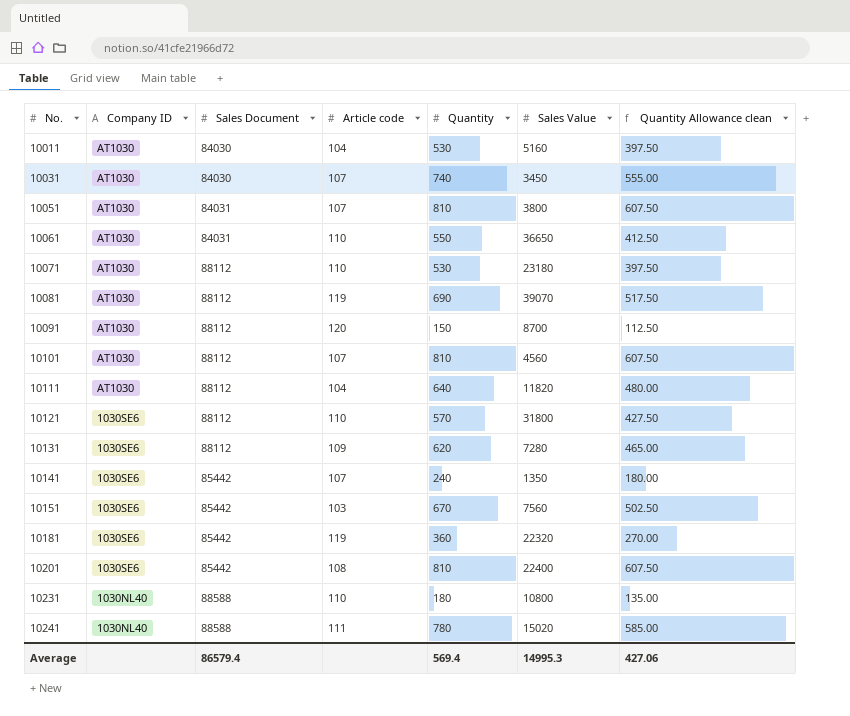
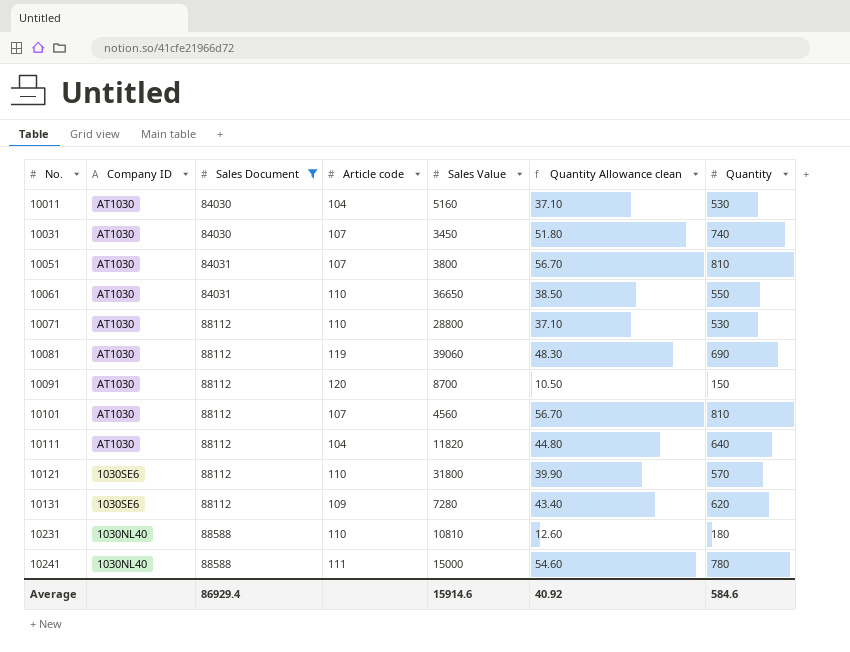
filter: none -> Sales Document != 85442
column Quantity Allowance clean | formula: [Quantity] * 0.75 -> [Quantity] * 0.07
column Quantity | position: 5 -> 7
10071 | Sales Value: 23180 -> 28800
10081 | Sales Value: 39070 -> 39060
10231 | Sales Value: 10800 -> 10810
10241 | Sales Value: 15020 -> 15000
Average | Sales Document: 86579.4 -> 86929.4
Average | Sales Value: 14995.3 -> 15914.6
Average | Quantity Allowance clean: 427.06 -> 40.92
Average | Quantity: 569.4 -> 584.6

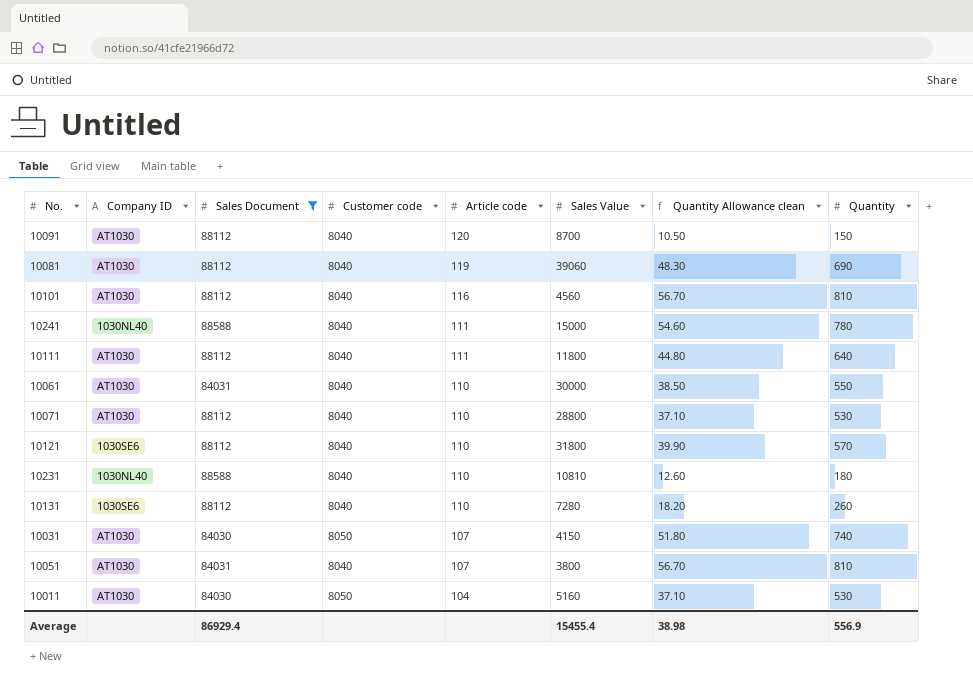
row order: No. ascending -> Article code descending
column Customer code | position: none -> 4
10101 | Article code: 107 -> 116
10111 | Article code: 104 -> 111
10111 | Sales Value: 11820 -> 11800
10061 | Sales Value: 36650 -> 30000
10131 | Article code: 109 -> 110
10131 | Quantity Allowance clean: 43.40 -> 18.20
10131 | Quantity: 620 -> 260
10031 | Sales Value: 3450 -> 4150
Average | Sales Value: 15914.6 -> 15455.4
Average | Quantity Allowance clean: 40.92 -> 38.98
Average | Quantity: 584.6 -> 556.9

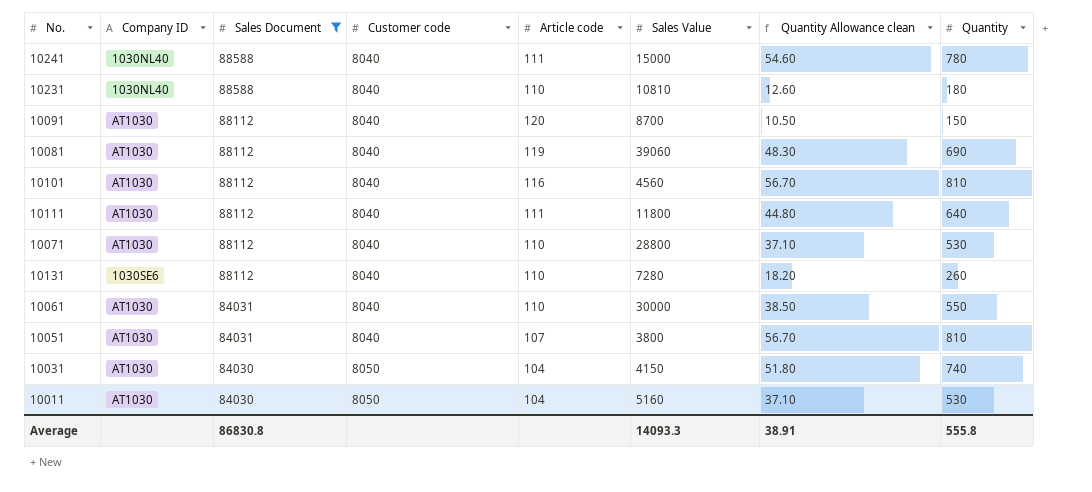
row order: Article code descending -> Sales Document descending
row 10121: 1030SE6 | 88112 | 8040 | 110 | 31800 | 39.90 | 570 -> none
10031 | Article code: 107 -> 104
Average | Sales Document: 86929.4 -> 86830.8
Average | Sales Value: 15455.4 -> 14093.3
Average | Quantity Allowance clean: 38.98 -> 38.91
Average | Quantity: 556.9 -> 555.8

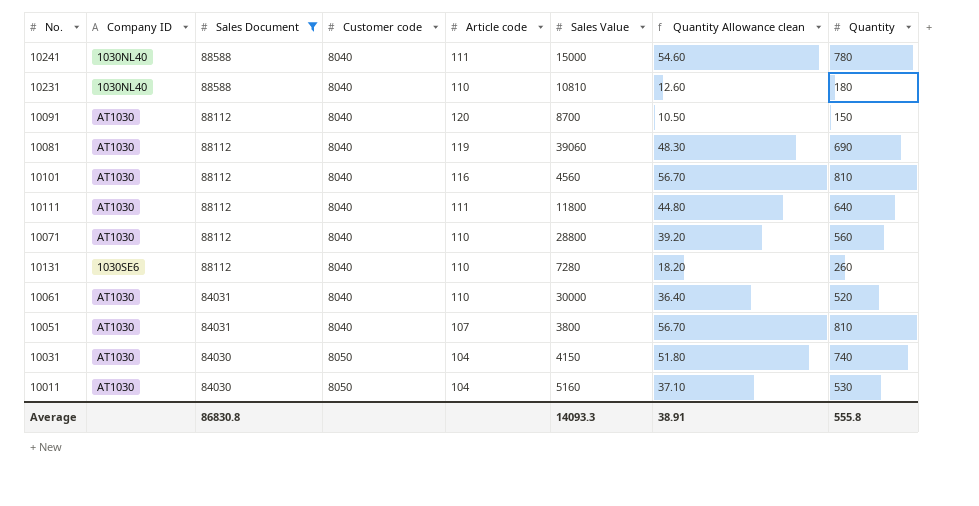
10071 | Quantity Allowance clean: 37.10 -> 39.20
10071 | Quantity: 530 -> 560
10061 | Quantity Allowance clean: 38.50 -> 36.40
10061 | Quantity: 550 -> 520

